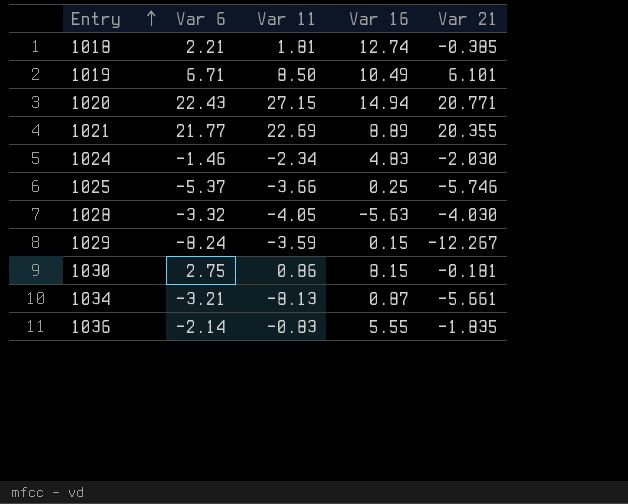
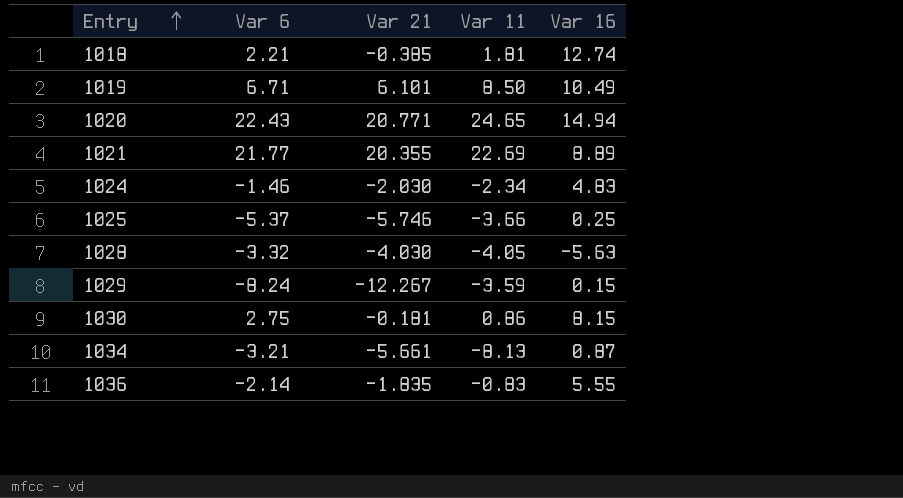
column Var 21 | position: 5 -> 3
1020 | Var 11: 27.15 -> 24.65

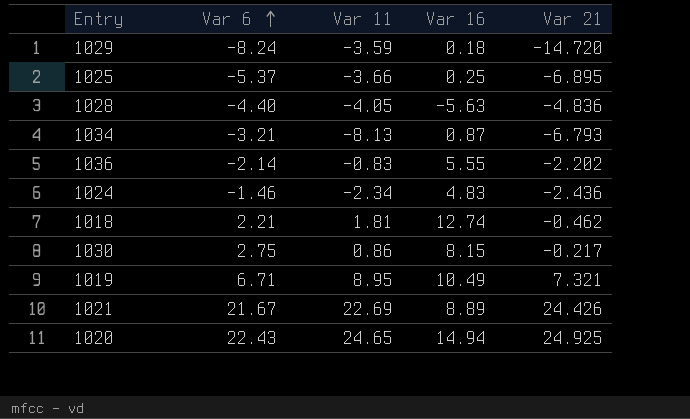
row order: Entry ascending -> Var 6 ascending
column Var 21 | position: 3 -> 5
1029 | Var 16: 0.15 -> 0.18
1029 | Var 21: -12.267 -> -14.720
1025 | Var 21: -5.746 -> -6.895
1028 | Var 6: -3.32 -> -4.40
1028 | Var 21: -4.030 -> -4.836
1034 | Var 21: -5.661 -> -6.793
1036 | Var 21: -1.835 -> -2.202
1024 | Var 21: -2.030 -> -2.436
1018 | Var 21: -0.385 -> -0.462
1030 | Var 21: -0.181 -> -0.217
1019 | Var 11: 8.50 -> 8.95
1019 | Var 21: 6.101 -> 7.321
1021 | Var 6: 21.77 -> 21.67
1021 | Var 21: 20.355 -> 24.426
1020 | Var 21: 20.771 -> 24.925

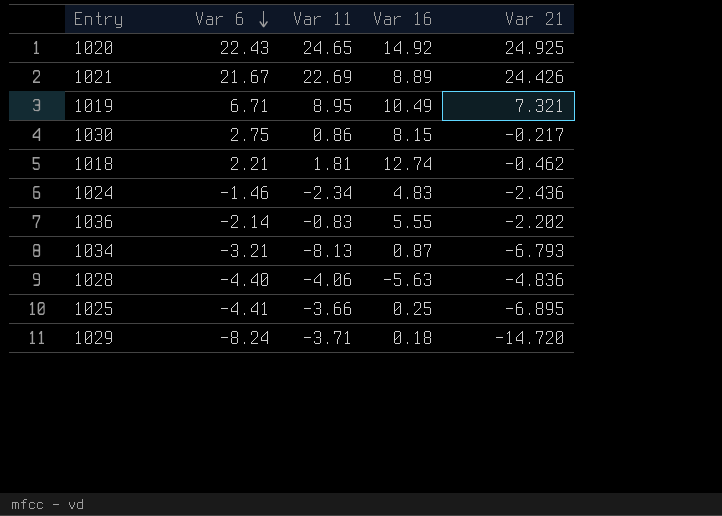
row order: Var 6 ascending -> Var 6 descending
1020 | Var 16: 14.94 -> 14.92
1028 | Var 11: -4.05 -> -4.06
1025 | Var 6: -5.37 -> -4.41
1029 | Var 11: -3.59 -> -3.71

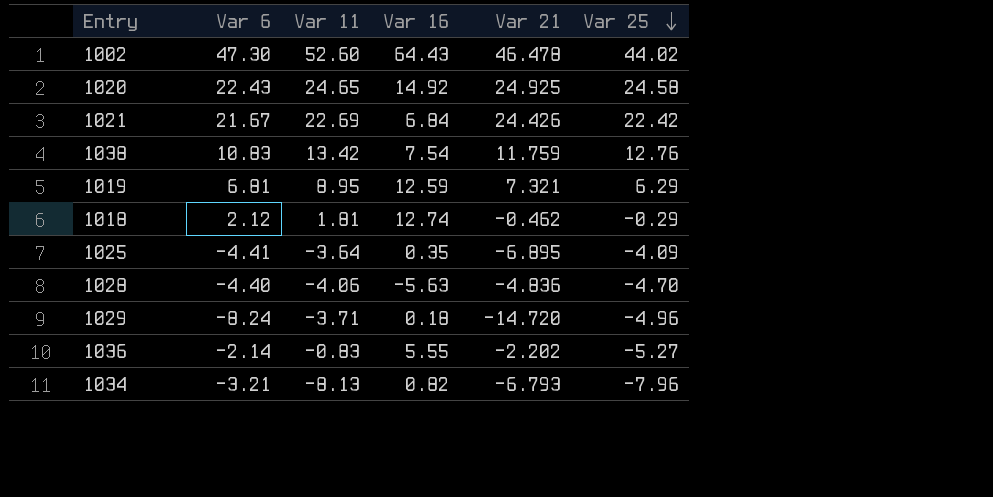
row order: Var 6 descending -> Var 25 descending
column Var 25 | position: none -> 6
row 1030: 2.75 | 0.86 | 8.15 | -0.217 -> none
row 1024: -1.46 | -2.34 | 4.83 | -2.436 -> none
row 1002: none -> 47.30 | 52.60 | 64.43 | 46.478 | 44.02
1021 | Var 16: 8.89 -> 6.84
row 1038: none -> 10.83 | 13.42 | 7.54 | 11.759 | 12.76
1019 | Var 6: 6.71 -> 6.81
1019 | Var 16: 10.49 -> 12.59
1018 | Var 6: 2.21 -> 2.12
1025 | Var 11: -3.66 -> -3.64
1025 | Var 16: 0.25 -> 0.35
1034 | Var 16: 0.87 -> 0.82

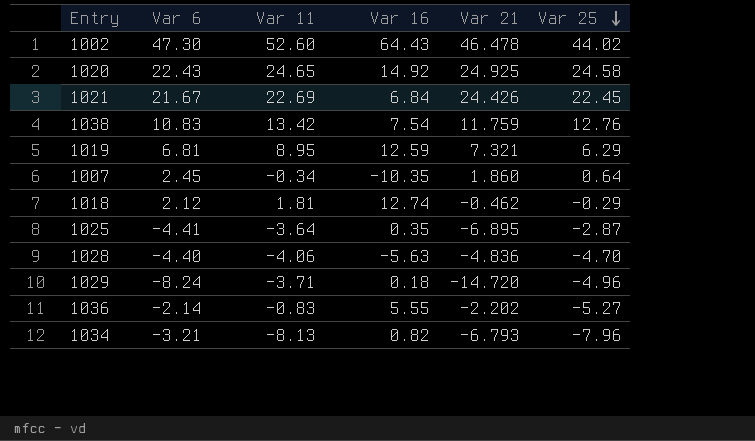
1021 | Var 25: 22.42 -> 22.45
row 1007: none -> 2.45 | -0.34 | -10.35 | 1.860 | 0.64
1025 | Var 25: -4.09 -> -2.87

